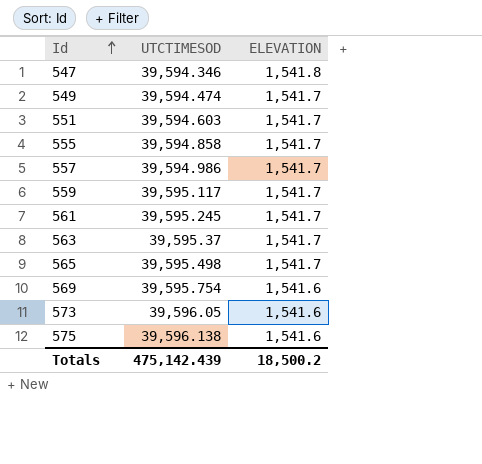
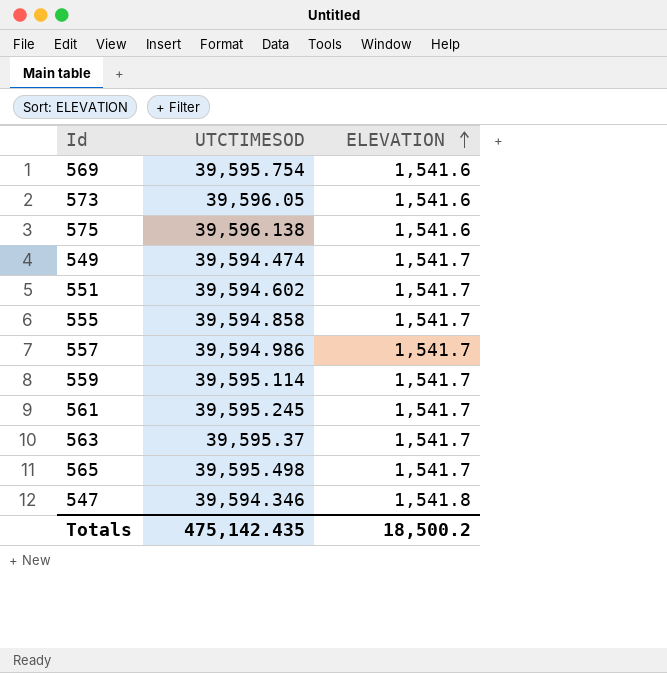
row order: Id ascending -> ELEVATION ascending
551 | UTCTIMESOD: 39,594.603 -> 39,594.602
559 | UTCTIMESOD: 39,595.117 -> 39,595.114
Totals | UTCTIMESOD: 475,142.439 -> 475,142.435

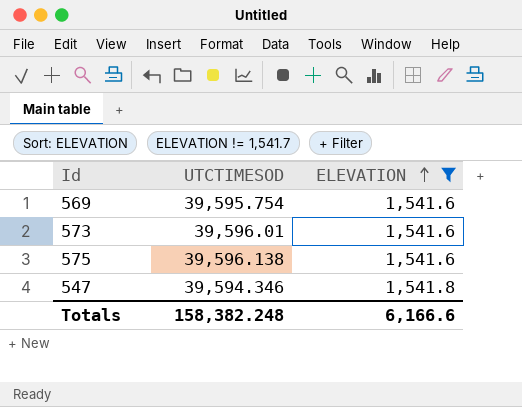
filter: none -> ELEVATION != 1,541.7
573 | UTCTIMESOD: 39,596.05 -> 39,596.01
Totals | UTCTIMESOD: 475,142.435 -> 158,382.248
Totals | ELEVATION: 18,500.2 -> 6,166.6

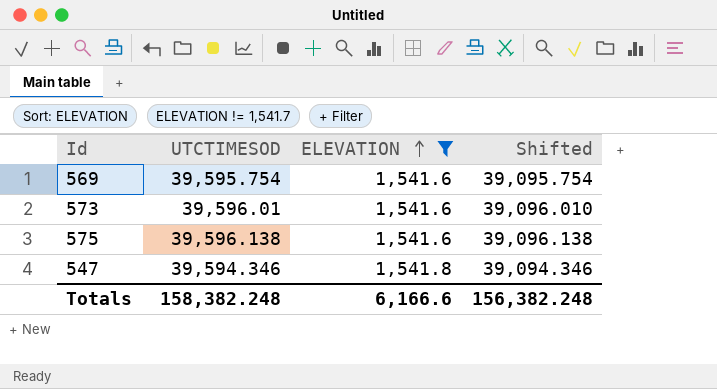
column Shifted | formula: none -> [UTCTIMESOD] - 500

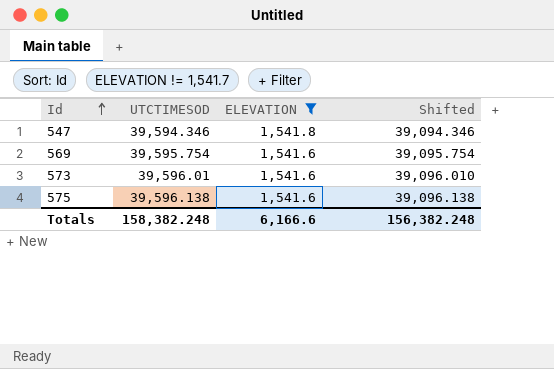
row order: ELEVATION ascending -> Id ascending

